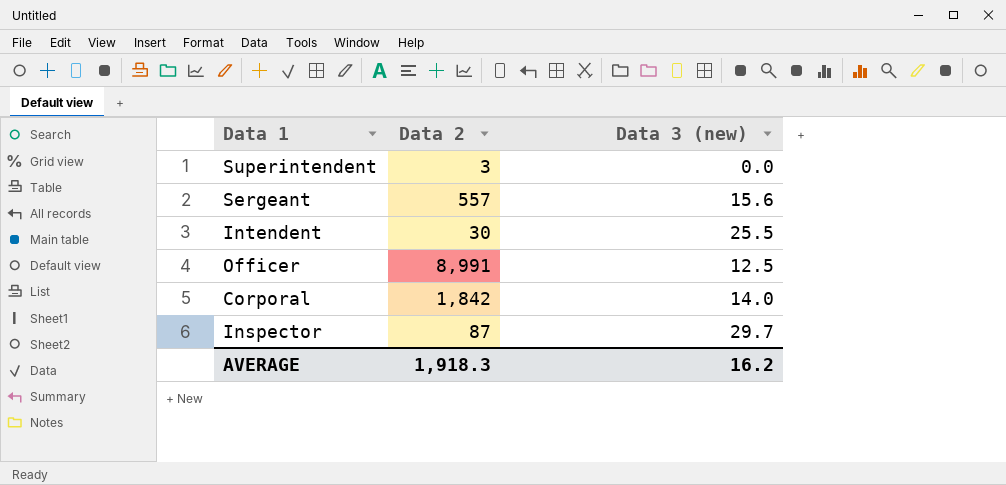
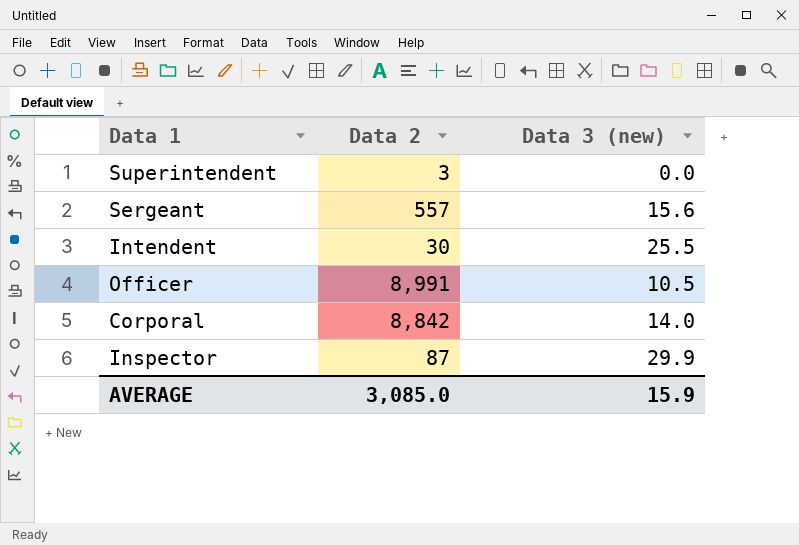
Officer | Data 3 (new): 12.5 -> 10.5
Corporal | Data 2: 1,842 -> 8,842
Inspector | Data 3 (new): 29.7 -> 29.9
AVERAGE | Data 2: 1,918.3 -> 3,085.0
AVERAGE | Data 3 (new): 16.2 -> 15.9

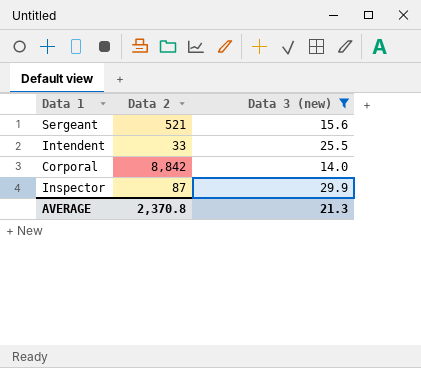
filter: none -> Data 3 (new) >= 14.0
Sergeant | Data 2: 557 -> 521
Intendent | Data 2: 30 -> 33
AVERAGE | Data 2: 3,085.0 -> 2,370.8
AVERAGE | Data 3 (new): 15.9 -> 21.3

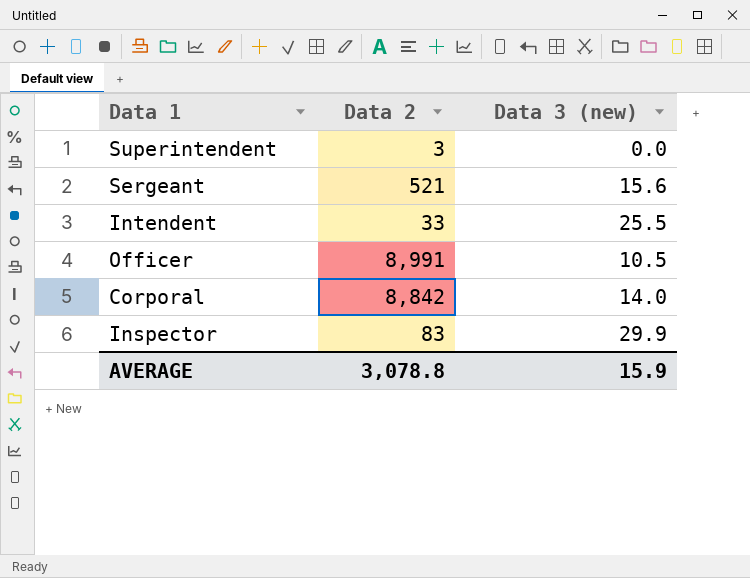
filter: Data 3 (new) >= 14.0 -> none
Inspector | Data 2: 87 -> 83
AVERAGE | Data 2: 2,370.8 -> 3,078.8
AVERAGE | Data 3 (new): 21.3 -> 15.9

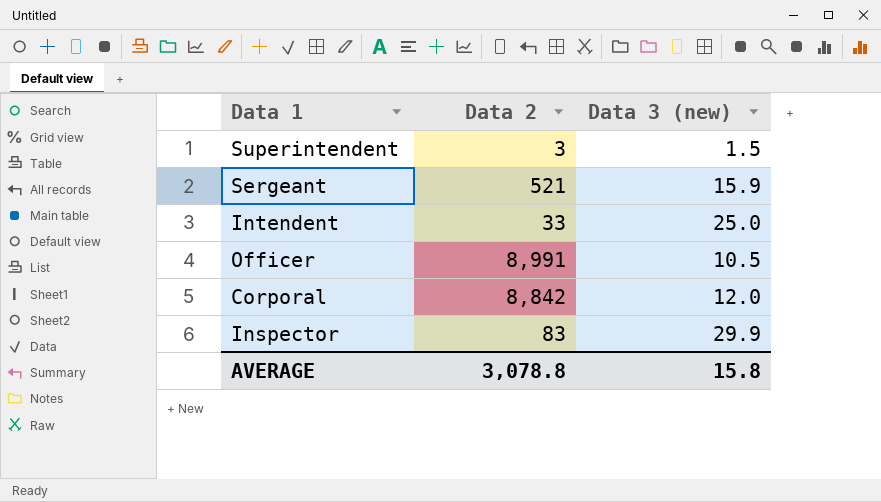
Superintendent | Data 3 (new): 0.0 -> 1.5
Sergeant | Data 3 (new): 15.6 -> 15.9
Intendent | Data 3 (new): 25.5 -> 25.0
Corporal | Data 3 (new): 14.0 -> 12.0
AVERAGE | Data 3 (new): 15.9 -> 15.8

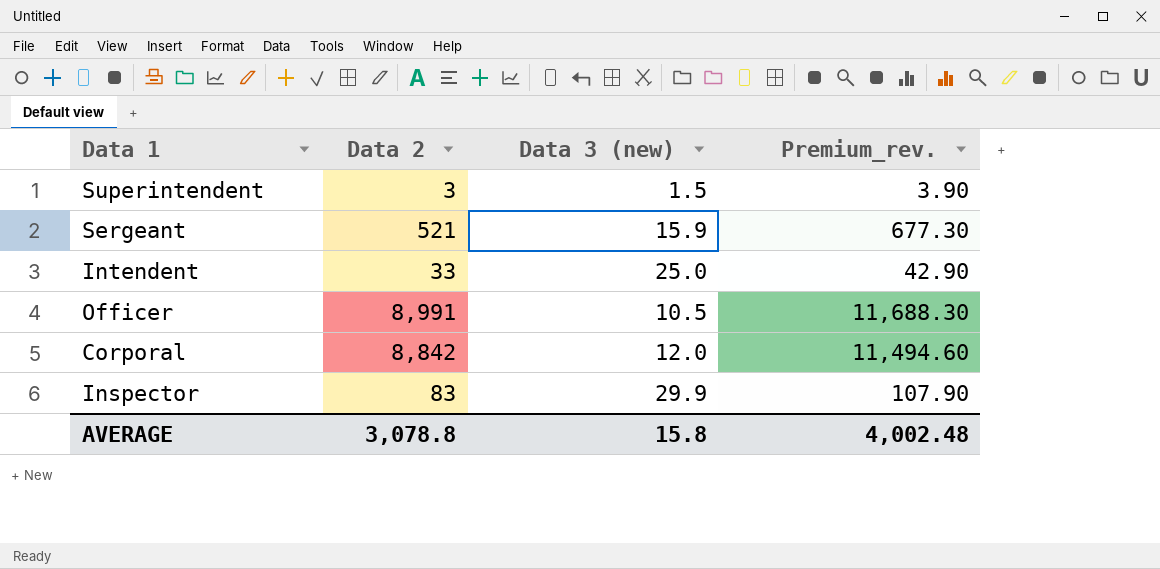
column Premium_rev. | formula: none -> [Data 2] * 1.3

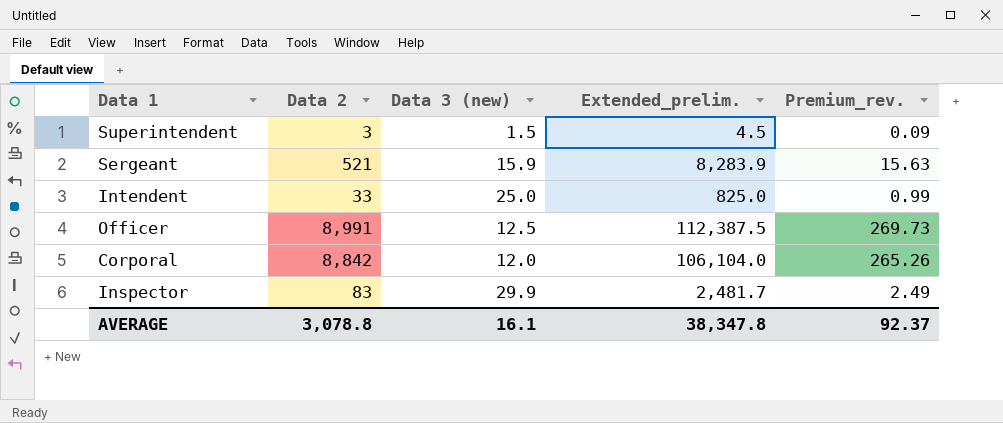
column Extended_prelim. | formula: none -> [Data 2] * [Data 3 (new)]
column Premium_rev. | formula: [Data 2] * 1.3 -> [Data 2] * 0.03
Officer | Data 3 (new): 10.5 -> 12.5
AVERAGE | Data 3 (new): 15.8 -> 16.1
AVERAGE | Premium_rev.: 4,002.48 -> 92.37

